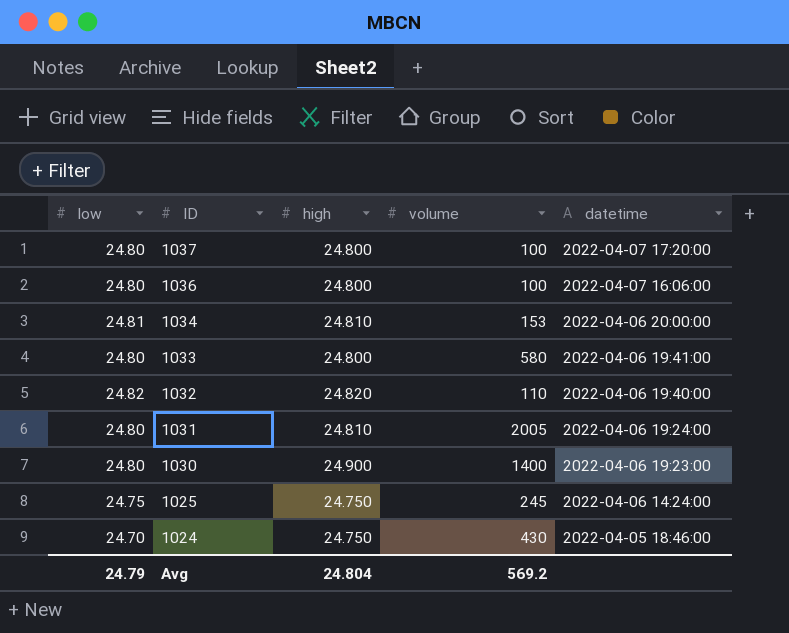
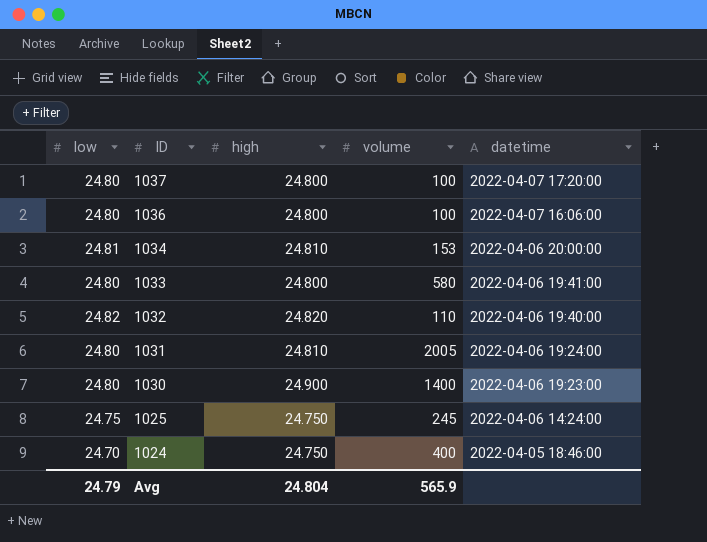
1024 | volume: 430 -> 400
Avg | volume: 569.2 -> 565.9

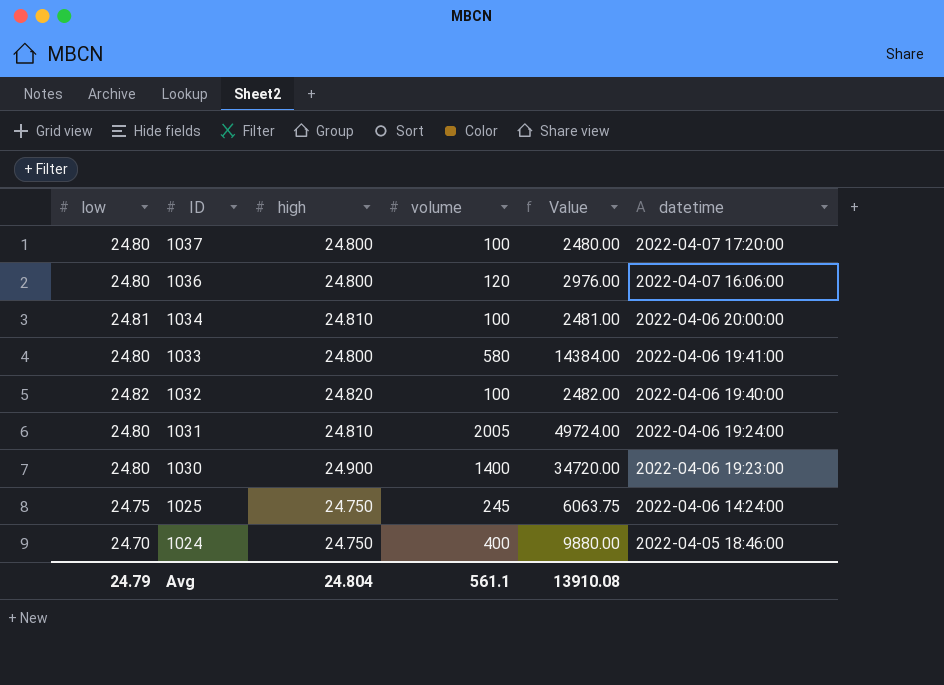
column Value | formula: none -> [low] * [volume]
1036 | volume: 100 -> 120
1034 | volume: 153 -> 100
1032 | volume: 110 -> 100
Avg | volume: 565.9 -> 561.1

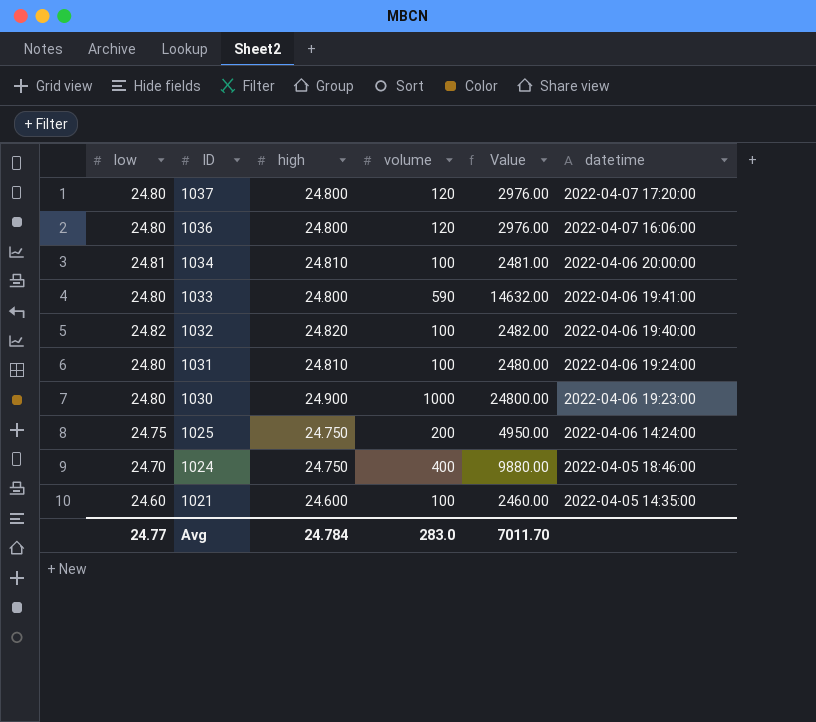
1037 | volume: 100 -> 120
1037 | Value: 2480.00 -> 2976.00
1033 | volume: 580 -> 590
1033 | Value: 14384.00 -> 14632.00
1031 | volume: 2005 -> 100
1031 | Value: 49724.00 -> 2480.00
1030 | volume: 1400 -> 1000
1030 | Value: 34720.00 -> 24800.00
1025 | volume: 245 -> 200
1025 | Value: 6063.75 -> 4950.00
row 1021: none -> 24.60 | 24.600 | 100 | 2460.00 | 2022-04-05 14:35:00
Avg | low: 24.79 -> 24.77
Avg | high: 24.804 -> 24.784
Avg | volume: 561.1 -> 283.0
Avg | Value: 13910.08 -> 7011.70

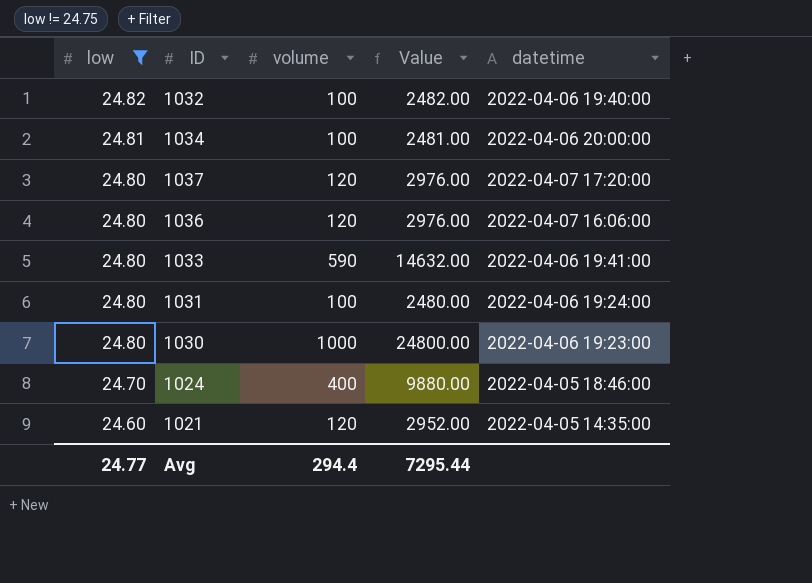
filter: none -> low != 24.75
row order: ID descending -> low descending
column high | position: 3 -> none
1021 | volume: 100 -> 120
1021 | Value: 2460.00 -> 2952.00
Avg | volume: 283.0 -> 294.4
Avg | Value: 7011.70 -> 7295.44

